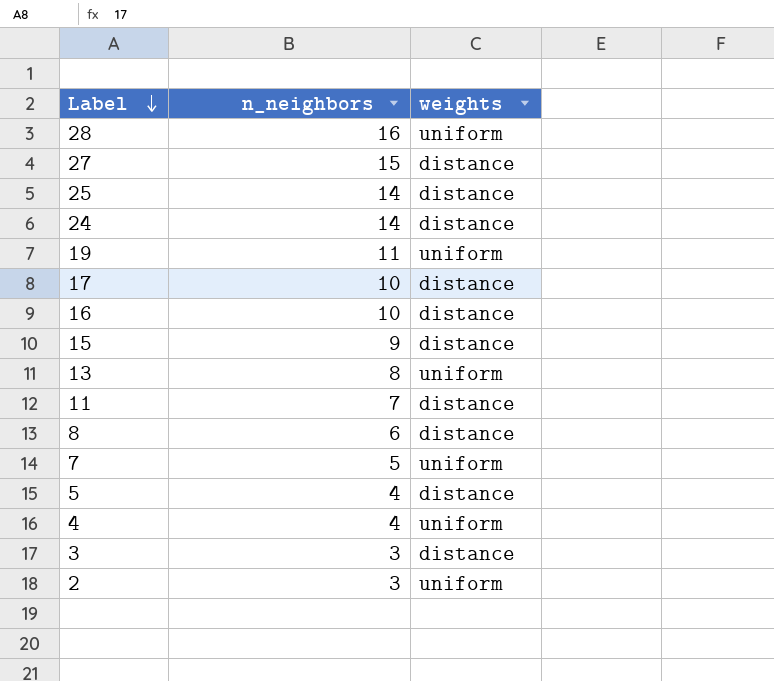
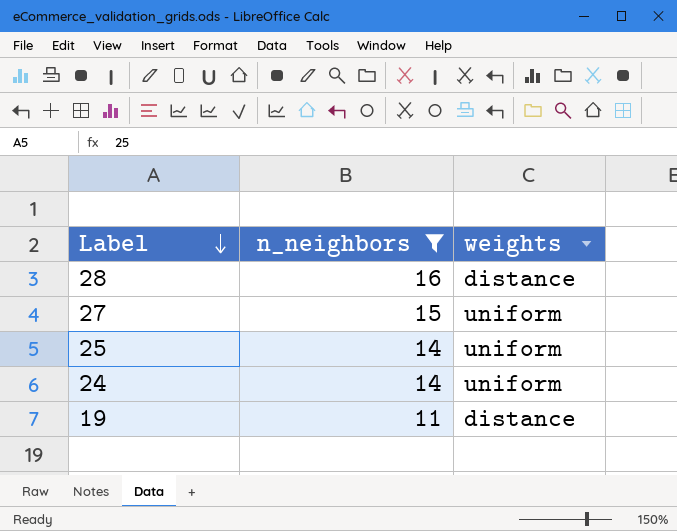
filter: none -> n_neighbors >= 11
28 | weights: uniform -> distance
27 | weights: distance -> uniform
25 | weights: distance -> uniform
24 | weights: distance -> uniform
19 | weights: uniform -> distance

